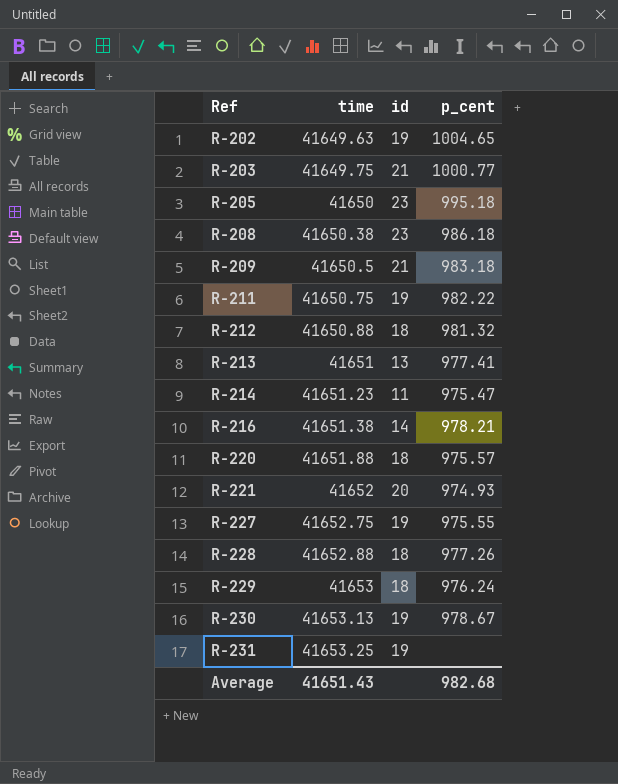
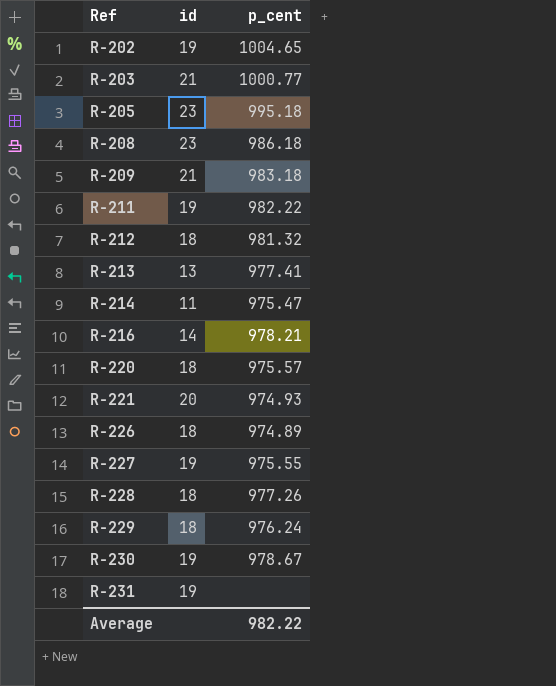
column time | position: 2 -> none
row R-226: none -> 18 | 974.89
Average | p_cent: 982.68 -> 982.22

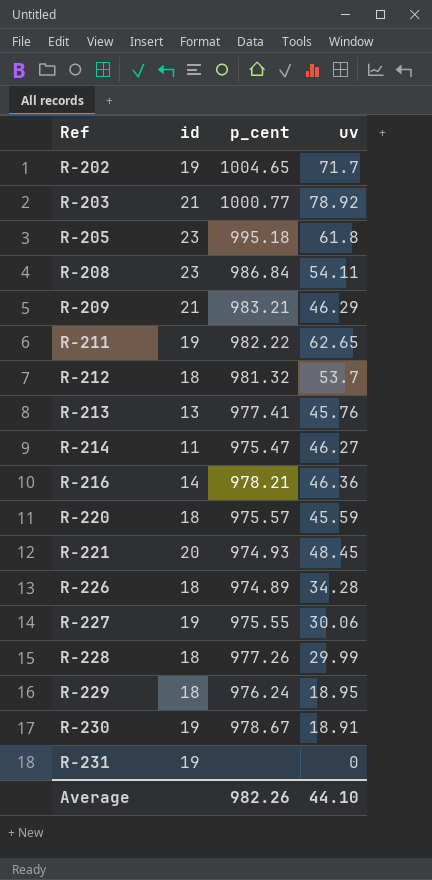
column uv | position: none -> 4
R-208 | p_cent: 986.18 -> 986.84
R-209 | p_cent: 983.18 -> 983.21
Average | p_cent: 982.22 -> 982.26

